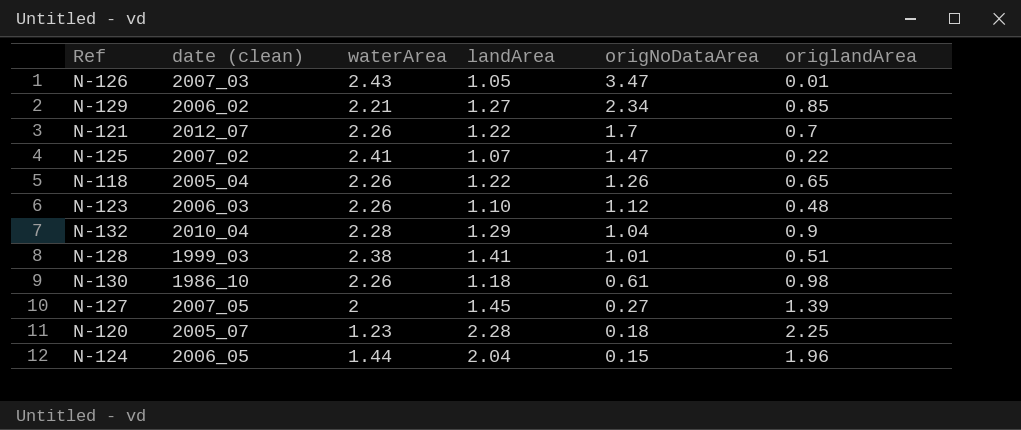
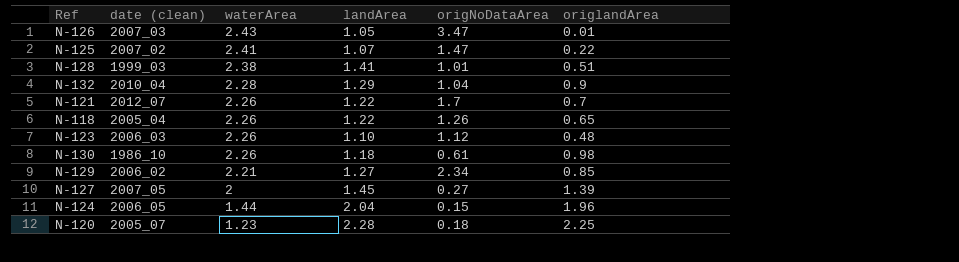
row order: origNoDataArea descending -> waterArea descending

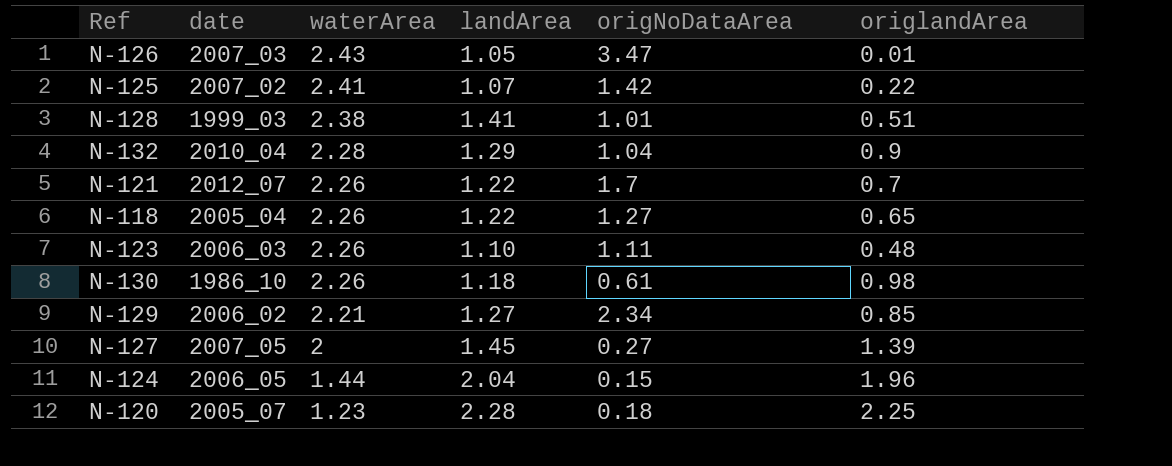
column name: date (clean) -> date
N-125 | origNoDataArea: 1.47 -> 1.42
N-118 | origNoDataArea: 1.26 -> 1.27
N-123 | origNoDataArea: 1.12 -> 1.11

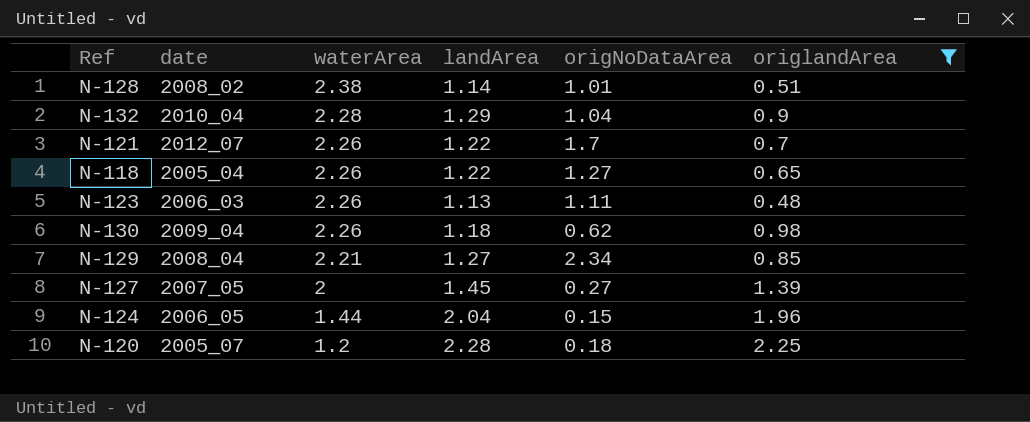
filter: none -> origlandArea >= 0.48
N-128 | date: 1999_03 -> 2008_02
N-128 | landArea: 1.41 -> 1.14
N-123 | landArea: 1.10 -> 1.13
N-130 | date: 1986_10 -> 2009_04
N-130 | origNoDataArea: 0.61 -> 0.62
N-129 | date: 2006_02 -> 2008_04
N-120 | waterArea: 1.23 -> 1.2

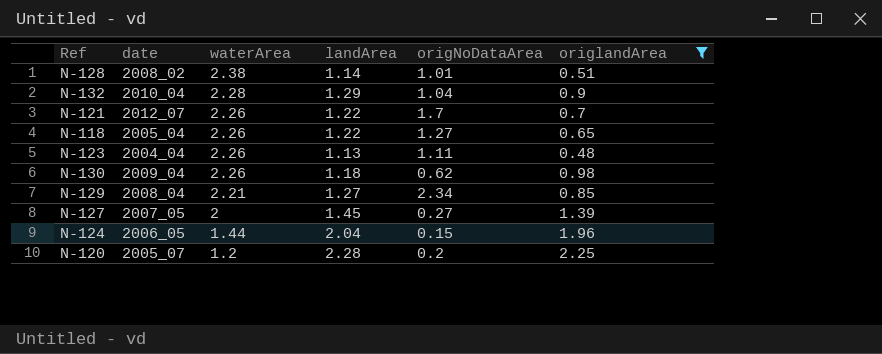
N-123 | date: 2006_03 -> 2004_04
N-120 | origNoDataArea: 0.18 -> 0.2

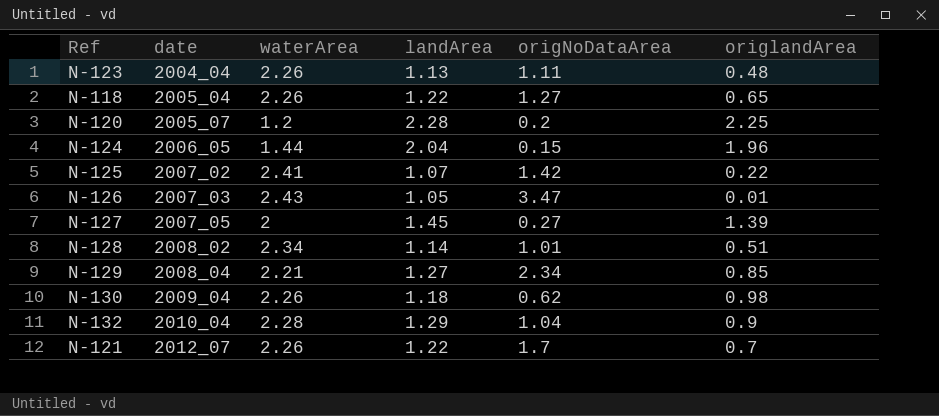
filter: origlandArea >= 0.48 -> none
row order: waterArea descending -> date ascending
N-128 | waterArea: 2.38 -> 2.34

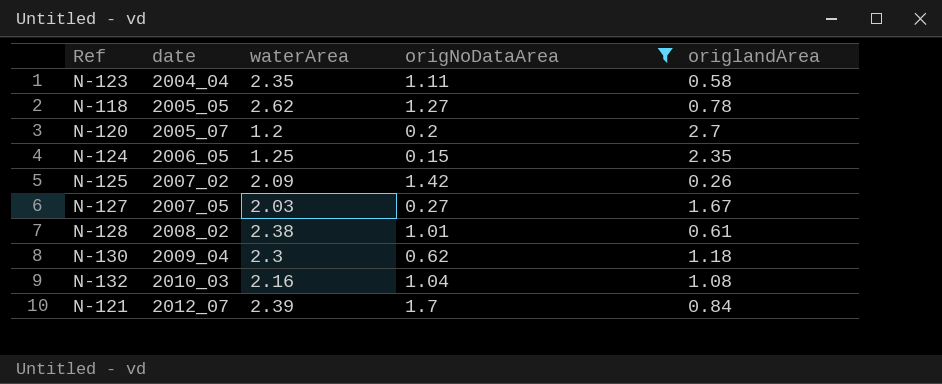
filter: none -> origNoDataArea <= 1.7
column landArea | position: 4 -> none
N-123 | waterArea: 2.26 -> 2.35
N-123 | origlandArea: 0.48 -> 0.58
N-118 | date: 2005_04 -> 2005_05
N-118 | waterArea: 2.26 -> 2.62
N-118 | origlandArea: 0.65 -> 0.78
N-120 | origlandArea: 2.25 -> 2.7
N-124 | waterArea: 1.44 -> 1.25
N-124 | origlandArea: 1.96 -> 2.35
N-125 | waterArea: 2.41 -> 2.09
N-125 | origlandArea: 0.22 -> 0.26
N-127 | waterArea: 2 -> 2.03
N-127 | origlandArea: 1.39 -> 1.67
N-128 | waterArea: 2.34 -> 2.38
N-128 | origlandArea: 0.51 -> 0.61
N-130 | waterArea: 2.26 -> 2.3
N-130 | origlandArea: 0.98 -> 1.18
N-132 | date: 2010_04 -> 2010_03
N-132 | waterArea: 2.28 -> 2.16
N-132 | origlandArea: 0.9 -> 1.08
N-121 | waterArea: 2.26 -> 2.39
N-121 | origlandArea: 0.7 -> 0.84

